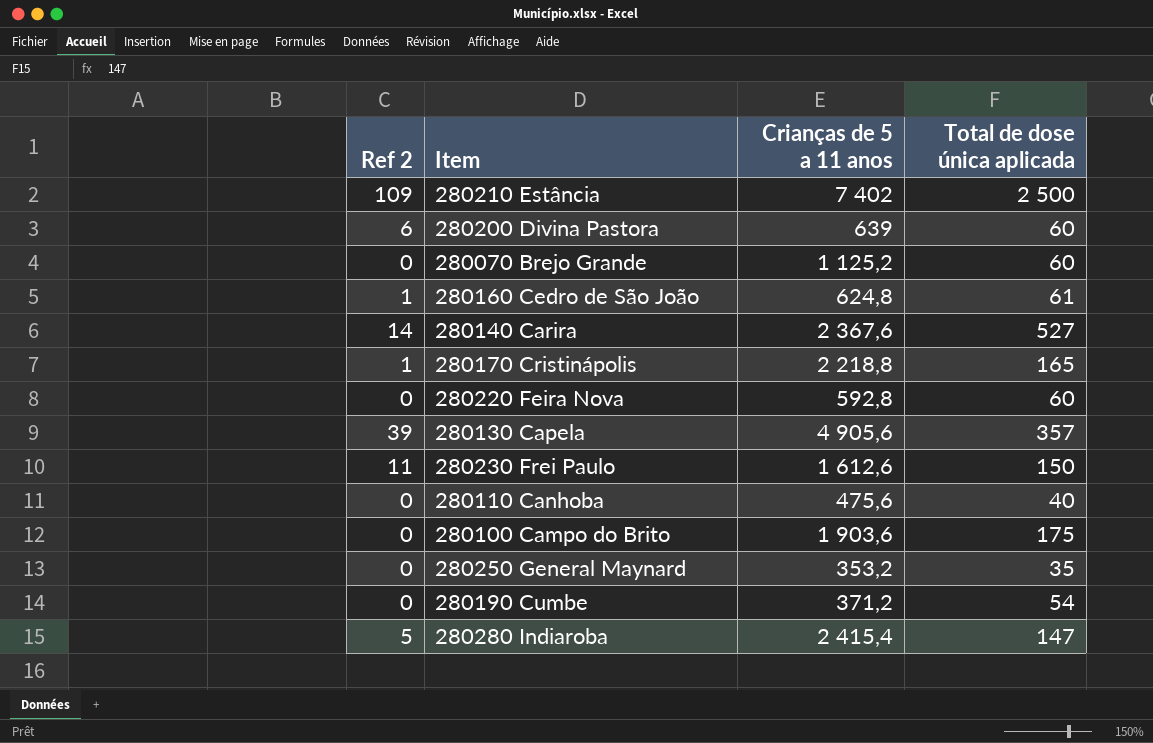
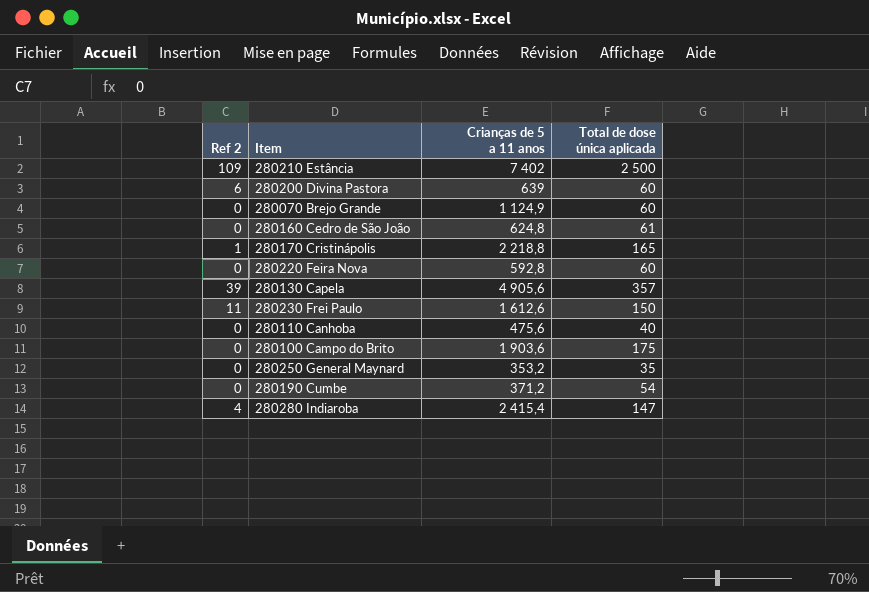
row 280140 Carira: 14 | 2 367,6 | 527 -> none
280070 Brejo Grande | Crianças de 5 a 11 anos: 1 125,2 -> 1 124,9
280160 Cedro de São João | Ref 2: 1 -> 0
280280 Indiaroba | Ref 2: 5 -> 4

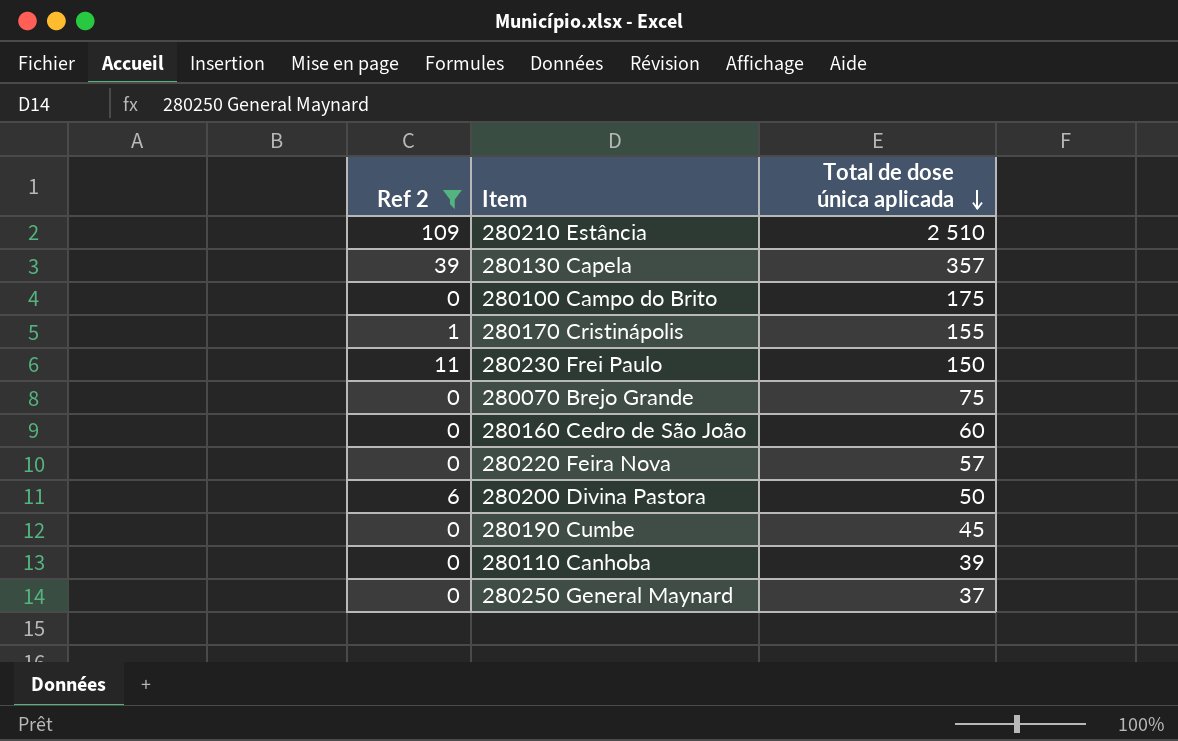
filter: none -> Ref 2 != 4
row order: none -> Total de dose única aplicada descending
column Crianças de 5 a 11 anos | position: 3 -> none
280210 Estância | Total de dose única aplicada: 2 500 -> 2 510
280170 Cristinápolis | Total de dose única aplicada: 165 -> 155
280070 Brejo Grande | Total de dose única aplicada: 60 -> 75
280160 Cedro de São João | Total de dose única aplicada: 61 -> 60
280220 Feira Nova | Total de dose única aplicada: 60 -> 57
280200 Divina Pastora | Total de dose única aplicada: 60 -> 50
280190 Cumbe | Total de dose única aplicada: 54 -> 45
280110 Canhoba | Total de dose única aplicada: 40 -> 39
280250 General Maynard | Total de dose única aplicada: 35 -> 37

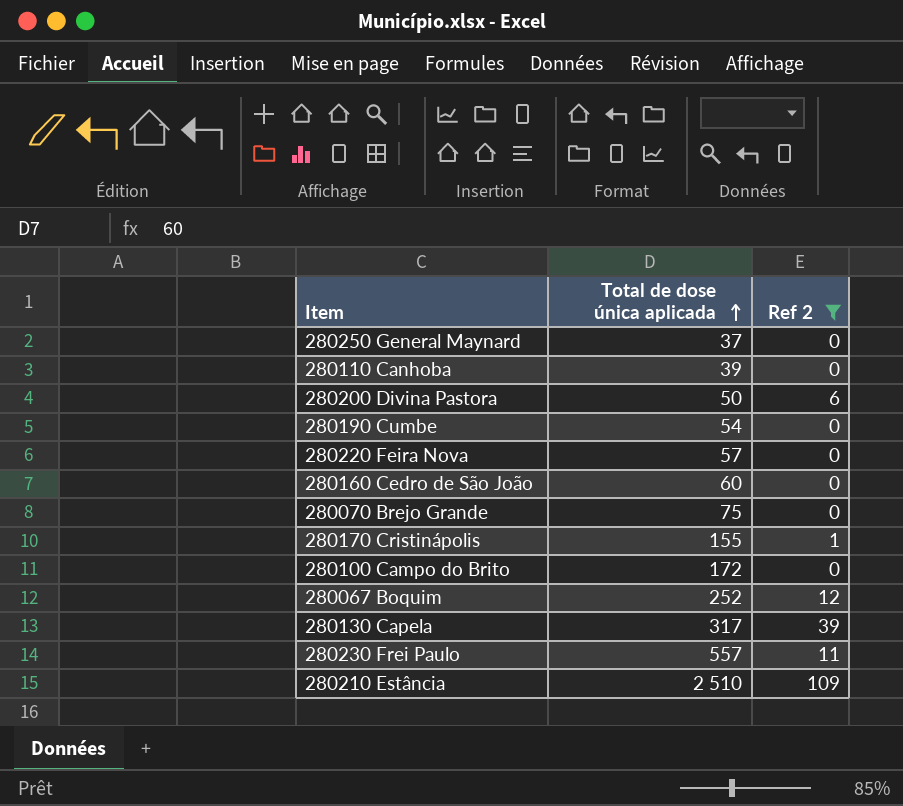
row order: Total de dose única aplicada descending -> Total de dose única aplicada ascending
column Ref 2 | position: 1 -> 3
280190 Cumbe | Total de dose única aplicada: 45 -> 54
280100 Campo do Brito | Total de dose única aplicada: 175 -> 172
row 280067 Boquim: none -> 252 | 12
280130 Capela | Total de dose única aplicada: 357 -> 317
280230 Frei Paulo | Total de dose única aplicada: 150 -> 557

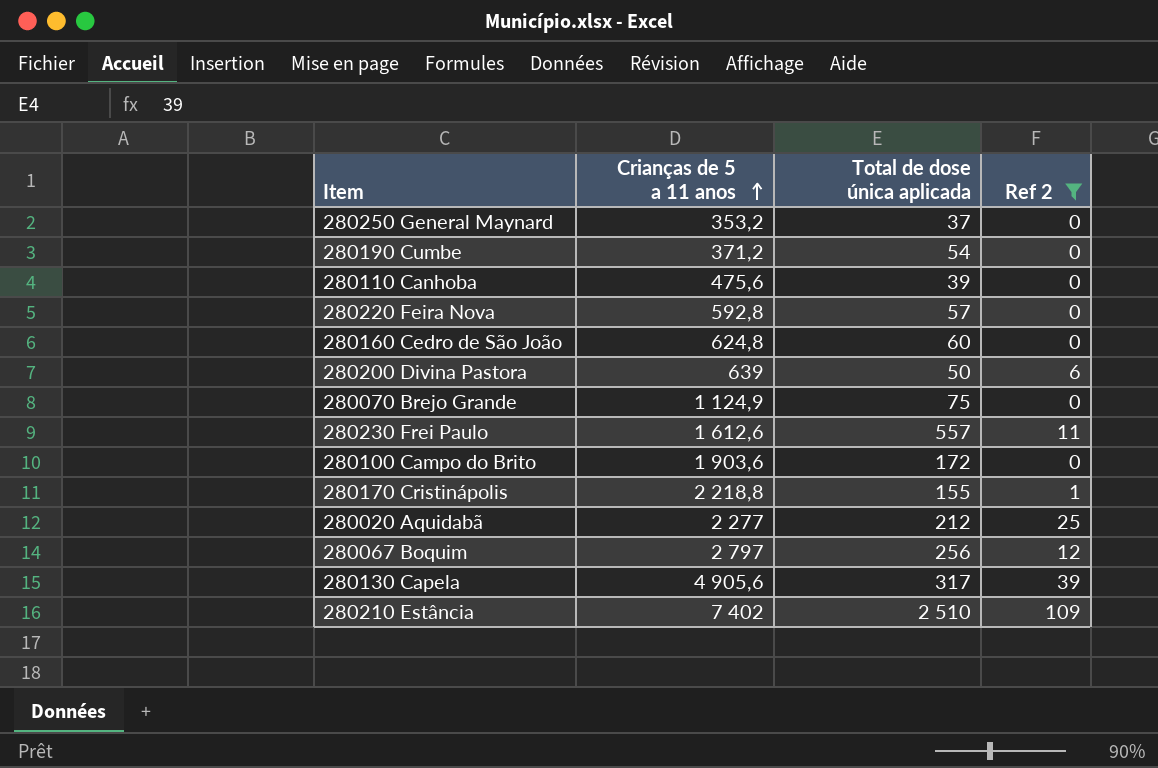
row order: Total de dose única aplicada ascending -> Crianças de 5 a 11 anos ascending
column Crianças de 5 a 11 anos | position: none -> 2
row 280020 Aquidabã: none -> 2 277 | 212 | 25
280067 Boquim | Total de dose única aplicada: 252 -> 256

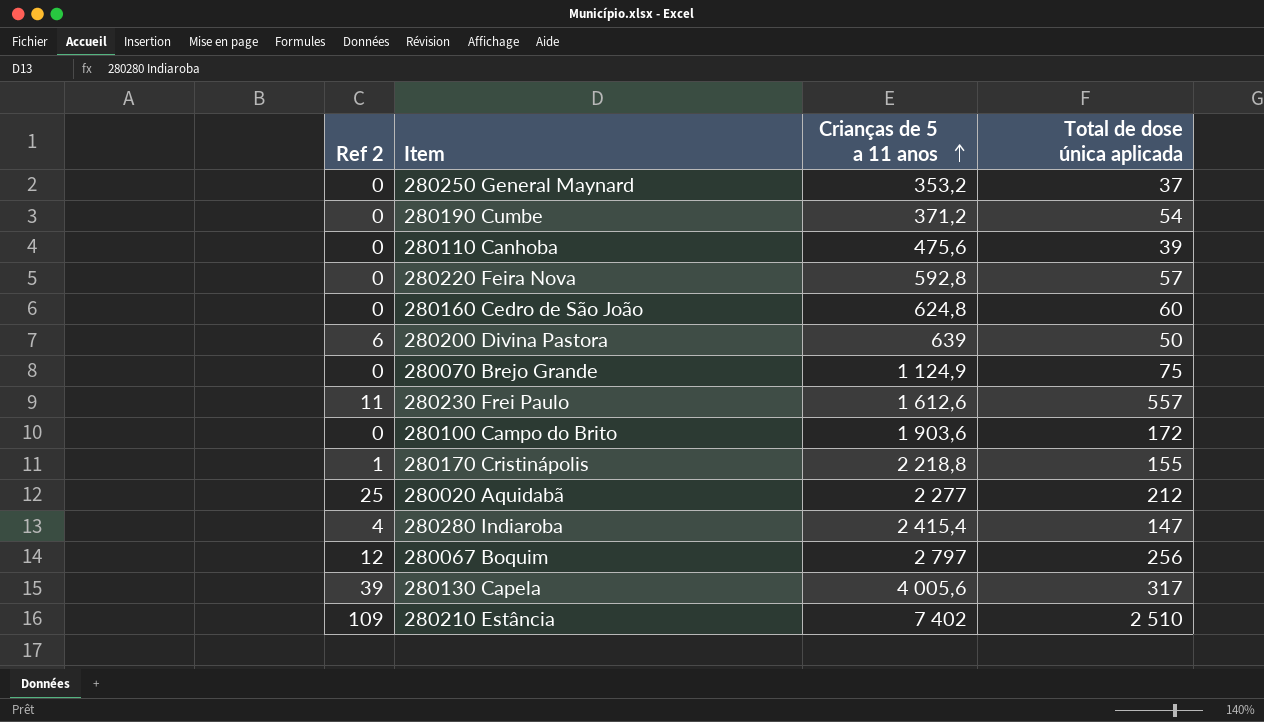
filter: Ref 2 != 4 -> none
column Ref 2 | position: 4 -> 1
280130 Capela | Crianças de 5 a 11 anos: 4 905,6 -> 4 005,6

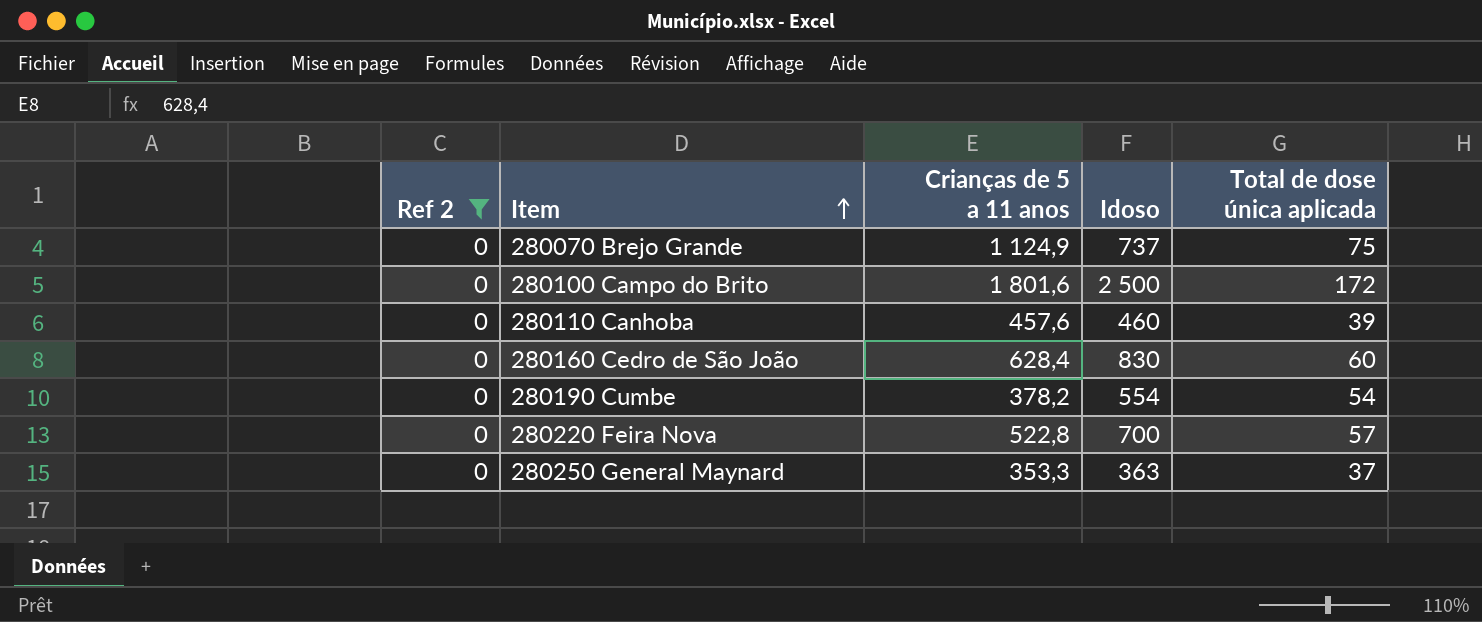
filter: none -> Ref 2 = 0
row order: Crianças de 5 a 11 anos ascending -> Item ascending
column Idoso | position: none -> 4
280100 Campo do Brito | Crianças de 5 a 11 anos: 1 903,6 -> 1 801,6
280110 Canhoba | Crianças de 5 a 11 anos: 475,6 -> 457,6
280160 Cedro de São João | Crianças de 5 a 11 anos: 624,8 -> 628,4
280190 Cumbe | Crianças de 5 a 11 anos: 371,2 -> 378,2
280220 Feira Nova | Crianças de 5 a 11 anos: 592,8 -> 522,8
280250 General Maynard | Crianças de 5 a 11 anos: 353,2 -> 353,3

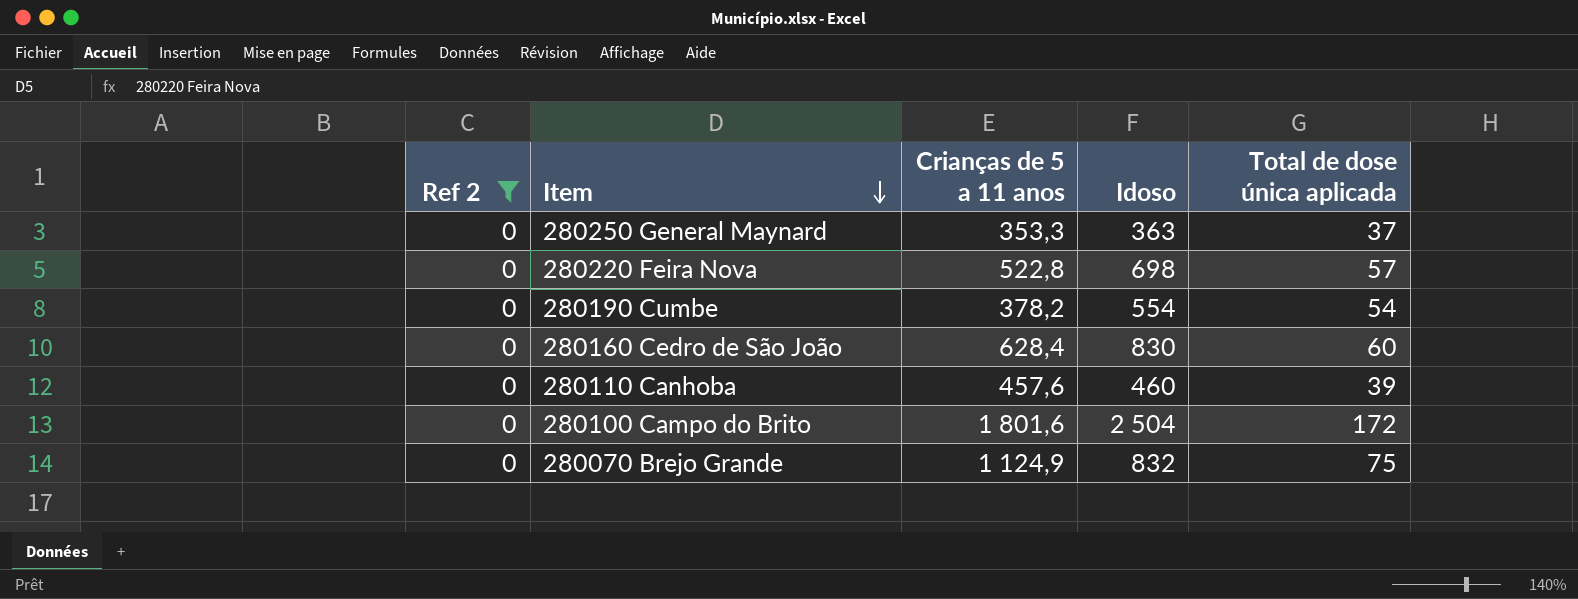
row order: Item ascending -> Item descending
280220 Feira Nova | Idoso: 700 -> 698
280100 Campo do Brito | Idoso: 2 500 -> 2 504
280070 Brejo Grande | Idoso: 737 -> 832

